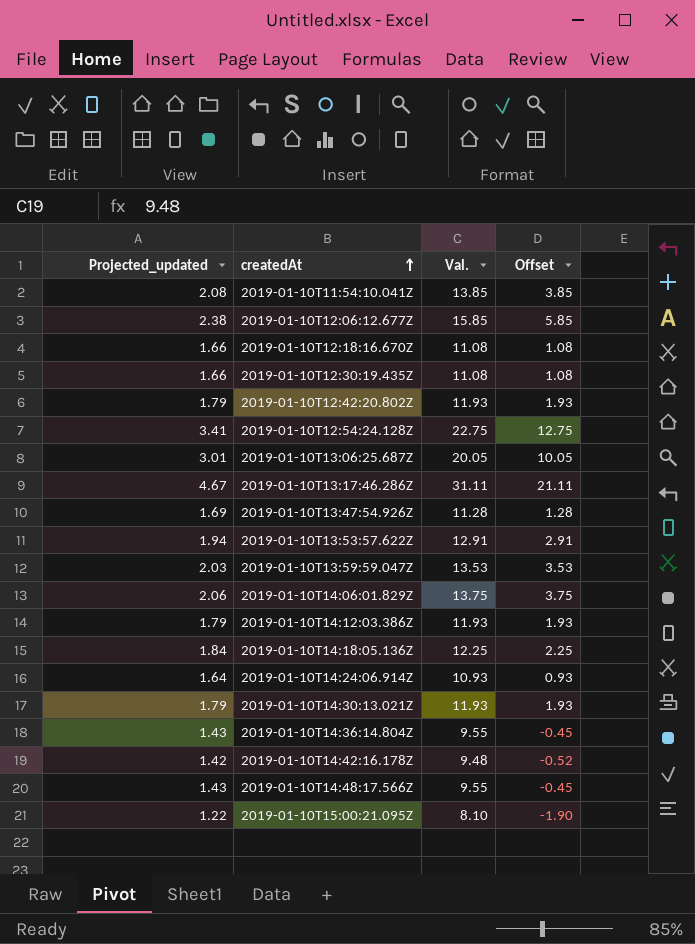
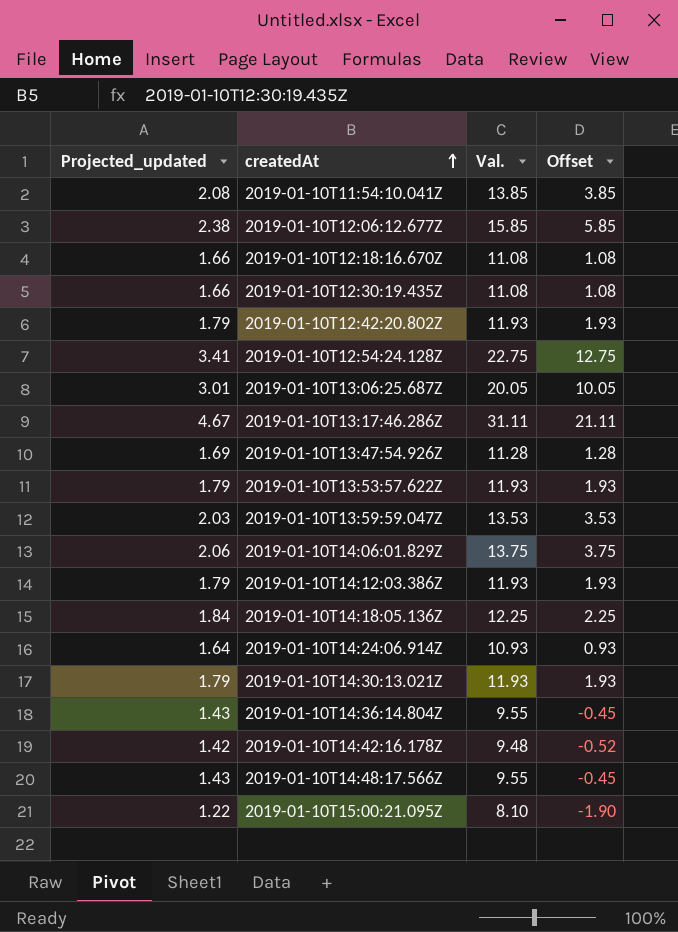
2019-01-10T13:53:57.622Z | Projected_updated: 1.94 -> 1.79
2019-01-10T13:53:57.622Z | Val.: 12.91 -> 11.93
2019-01-10T13:53:57.622Z | Offset: 2.91 -> 1.93

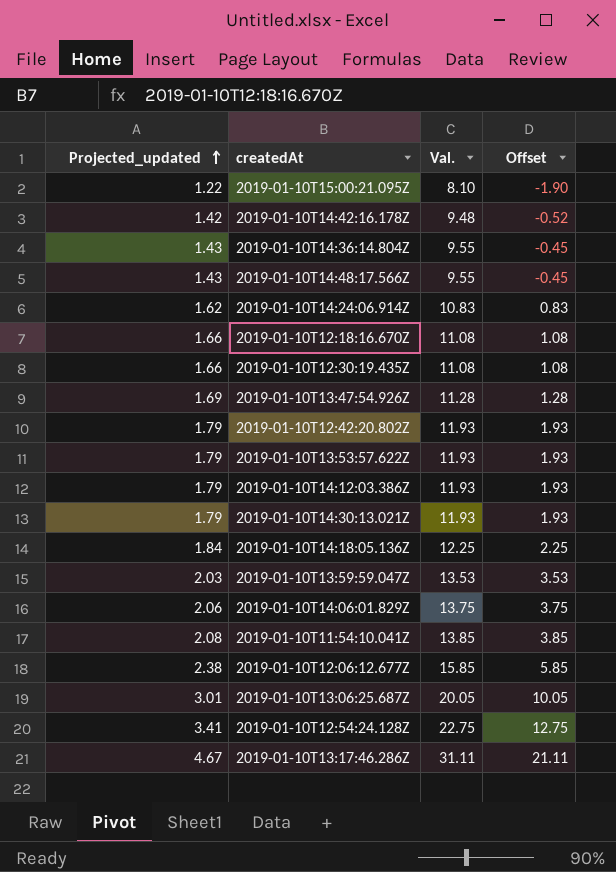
row order: createdAt ascending -> Projected_updated ascending
2019-01-10T14:24:06.914Z | Projected_updated: 1.64 -> 1.62
2019-01-10T14:24:06.914Z | Val.: 10.93 -> 10.83
2019-01-10T14:24:06.914Z | Offset: 0.93 -> 0.83

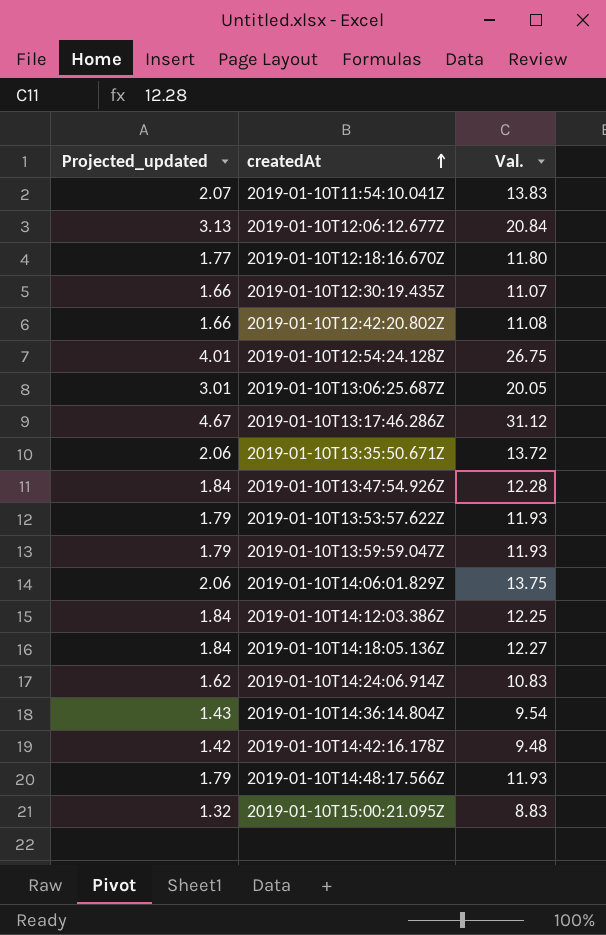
row order: Projected_updated ascending -> createdAt ascending
column Offset | formula: [Val.] - 10 -> none
row 2019-01-10T14:30:13.021Z: 1.79 | 11.93 | 1.93 -> none
2019-01-10T11:54:10.041Z | Projected_updated: 2.08 -> 2.07
2019-01-10T11:54:10.041Z | Val.: 13.85 -> 13.83
2019-01-10T12:06:12.677Z | Projected_updated: 2.38 -> 3.13
2019-01-10T12:06:12.677Z | Val.: 15.85 -> 20.84
2019-01-10T12:18:16.670Z | Projected_updated: 1.66 -> 1.77
2019-01-10T12:18:16.670Z | Val.: 11.08 -> 11.80
2019-01-10T12:30:19.435Z | Val.: 11.08 -> 11.07
2019-01-10T12:42:20.802Z | Projected_updated: 1.79 -> 1.66
2019-01-10T12:42:20.802Z | Val.: 11.93 -> 11.08
2019-01-10T12:54:24.128Z | Projected_updated: 3.41 -> 4.01
2019-01-10T12:54:24.128Z | Val.: 22.75 -> 26.75
2019-01-10T13:17:46.286Z | Val.: 31.11 -> 31.12
row 2019-01-10T13:35:50.671Z: none -> 2.06 | 13.72
2019-01-10T13:47:54.926Z | Projected_updated: 1.69 -> 1.84
2019-01-10T13:47:54.926Z | Val.: 11.28 -> 12.28
2019-01-10T13:59:59.047Z | Projected_updated: 2.03 -> 1.79
2019-01-10T13:59:59.047Z | Val.: 13.53 -> 11.93
2019-01-10T14:12:03.386Z | Projected_updated: 1.79 -> 1.84
2019-01-10T14:12:03.386Z | Val.: 11.93 -> 12.25
2019-01-10T14:18:05.136Z | Val.: 12.25 -> 12.27
2019-01-10T14:36:14.804Z | Val.: 9.55 -> 9.54
2019-01-10T14:48:17.566Z | Projected_updated: 1.43 -> 1.79
2019-01-10T14:48:17.566Z | Val.: 9.55 -> 11.93
2019-01-10T15:00:21.095Z | Projected_updated: 1.22 -> 1.32
2019-01-10T15:00:21.095Z | Val.: 8.10 -> 8.83

